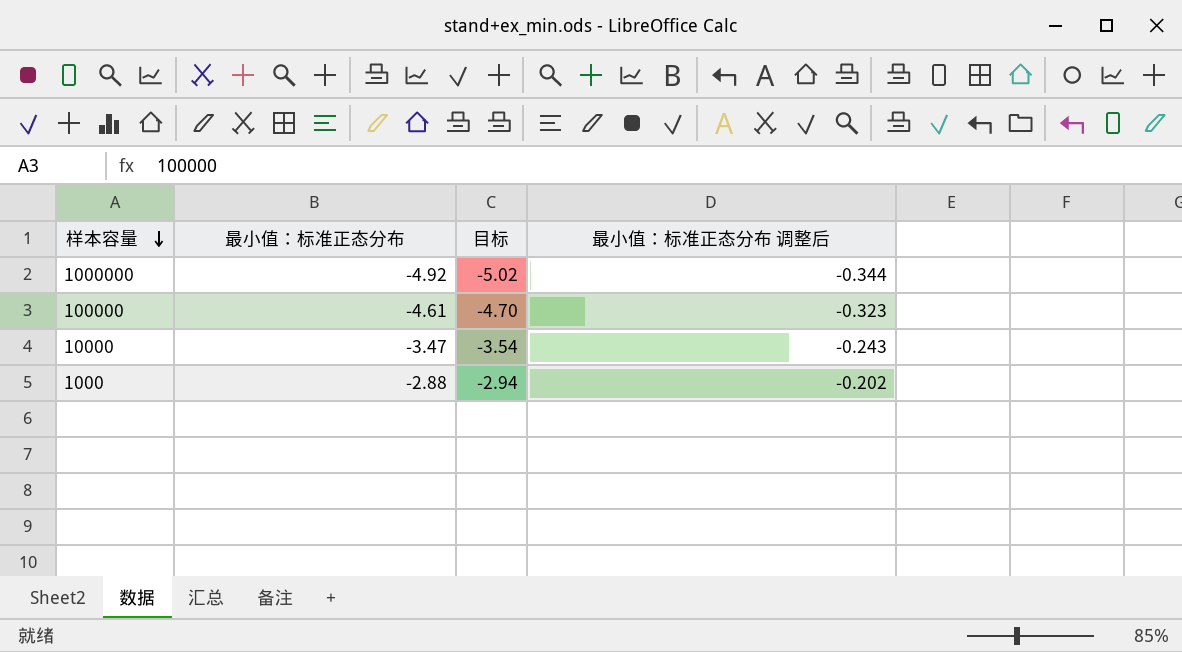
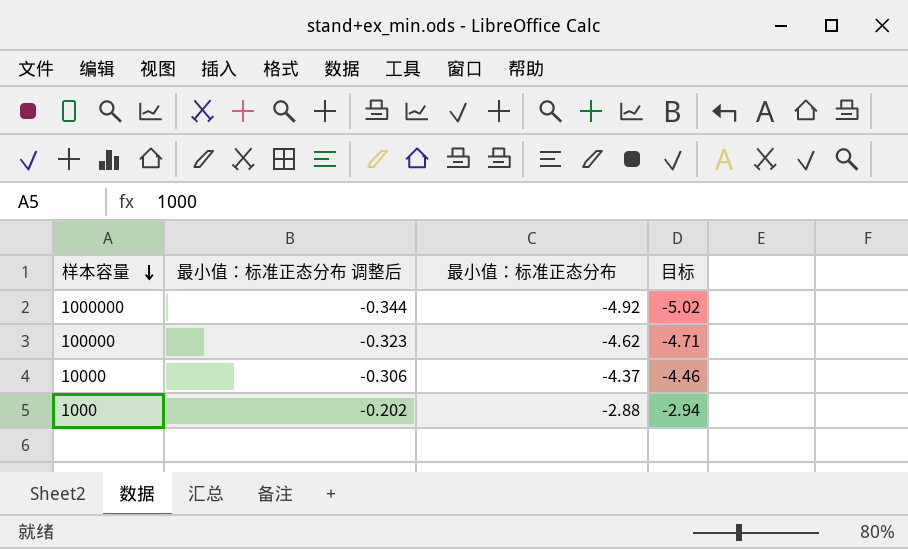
column 最小值：标准正态分布 调整后 | position: 4 -> 2
100000 | 最小值：标准正态分布: -4.61 -> -4.62
100000 | 目标: -4.70 -> -4.71
10000 | 最小值：标准正态分布 调整后: -0.243 -> -0.306
10000 | 最小值：标准正态分布: -3.47 -> -4.37
10000 | 目标: -3.54 -> -4.46

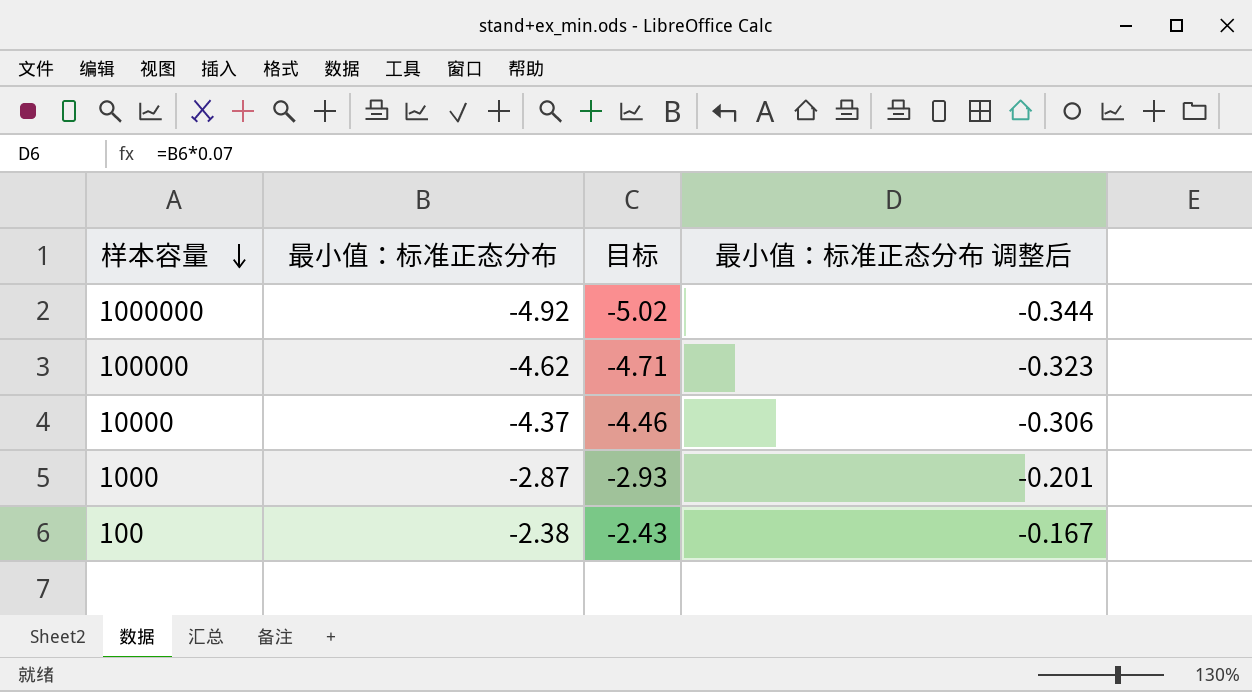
column 最小值：标准正态分布 调整后 | position: 2 -> 4
1000 | 最小值：标准正态分布: -2.88 -> -2.87
1000 | 目标: -2.94 -> -2.93
1000 | 最小值：标准正态分布 调整后: -0.202 -> -0.201
row 100: none -> -2.38 | -2.43 | -0.167

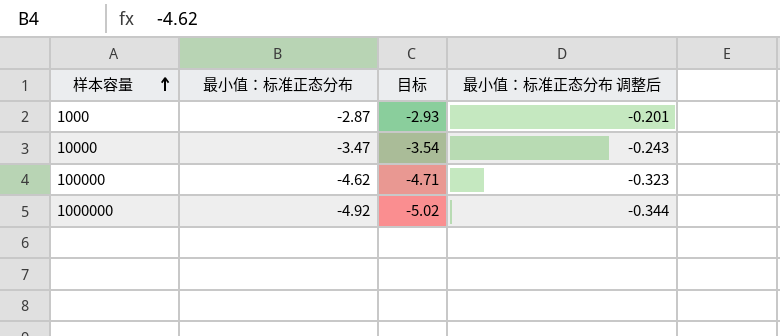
row order: 样本容量 descending -> 样本容量 ascending
row 100: -2.38 | -2.43 | -0.167 -> none
10000 | 最小值：标准正态分布: -4.37 -> -3.47
10000 | 目标: -4.46 -> -3.54
10000 | 最小值：标准正态分布 调整后: -0.306 -> -0.243

